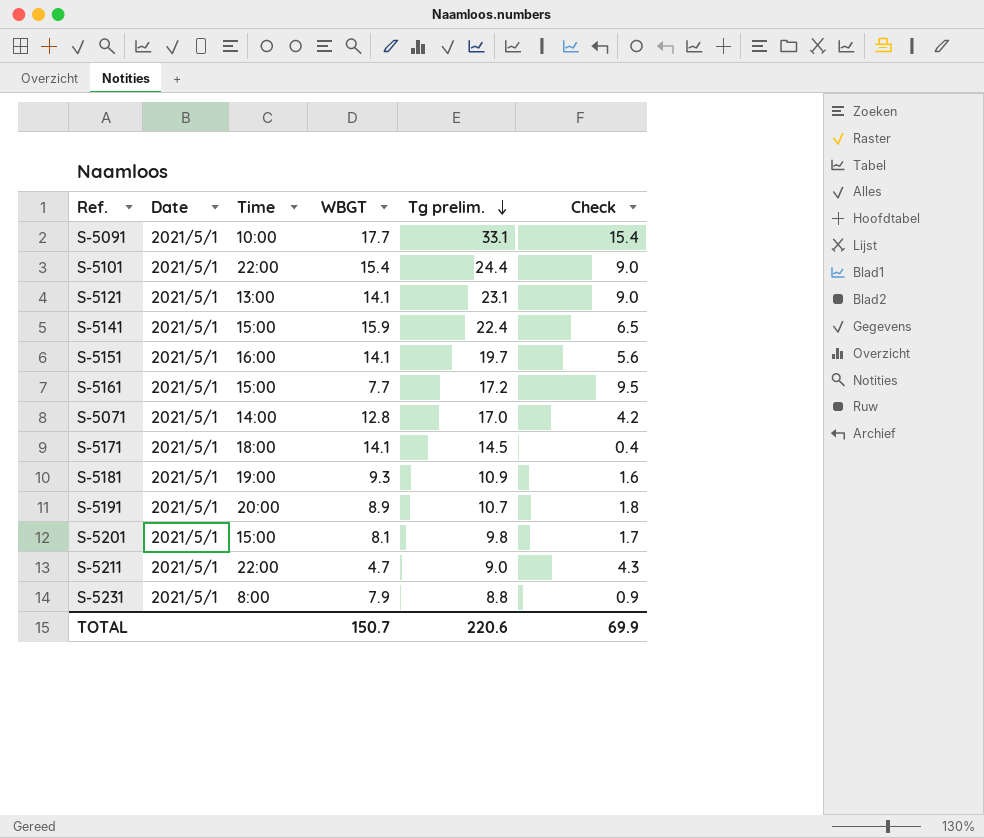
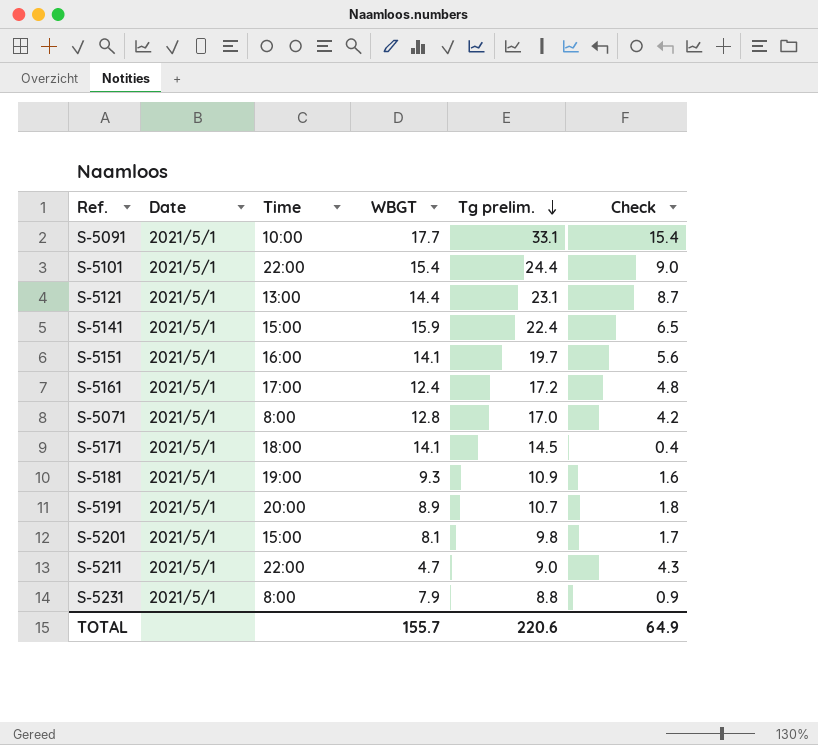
S-5121 | WBGT: 14.1 -> 14.4
S-5121 | Check: 9.0 -> 8.7
S-5161 | Time: 15:00 -> 17:00
S-5161 | WBGT: 7.7 -> 12.4
S-5161 | Check: 9.5 -> 4.8
S-5071 | Time: 14:00 -> 8:00
TOTAL | WBGT: 150.7 -> 155.7
TOTAL | Check: 69.9 -> 64.9

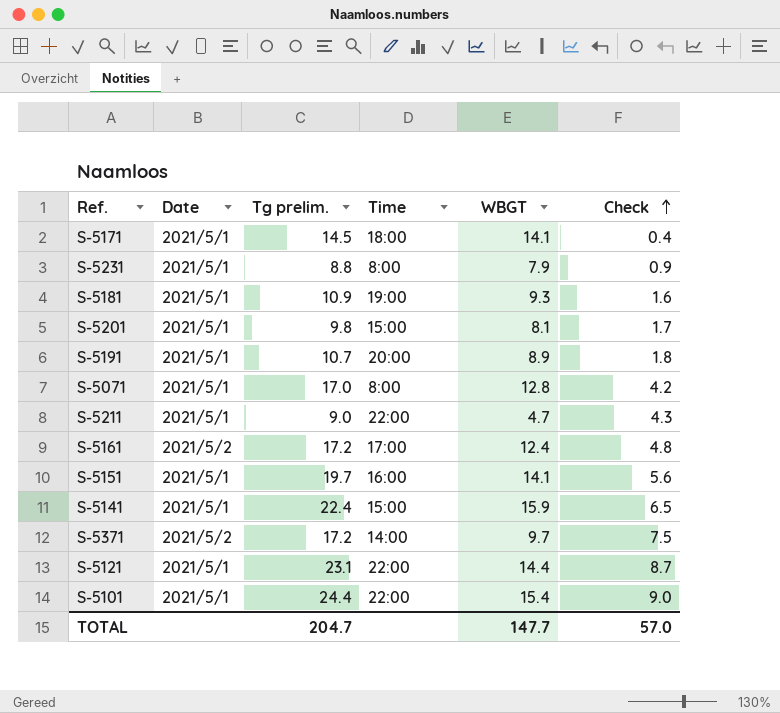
row order: Tg prelim. descending -> Check ascending
column Tg prelim. | position: 5 -> 3
row S-5091: 2021/5/1 | 10:00 | 17.7 | 33.1 | 15.4 -> none
S-5161 | Date: 2021/5/1 -> 2021/5/2
row S-5371: none -> 2021/5/2 | 17.2 | 14:00 | 9.7 | 7.5
S-5121 | Time: 13:00 -> 22:00
TOTAL | Tg prelim.: 220.6 -> 204.7
TOTAL | WBGT: 155.7 -> 147.7
TOTAL | Check: 64.9 -> 57.0

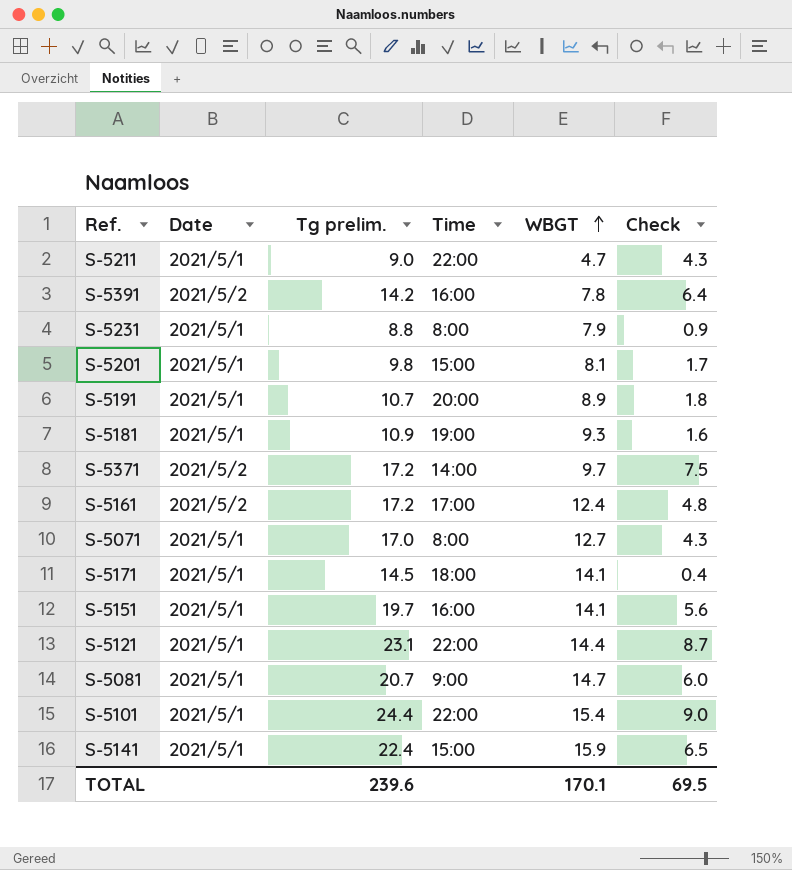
row order: Check ascending -> WBGT ascending
row S-5391: none -> 2021/5/2 | 14.2 | 16:00 | 7.8 | 6.4
S-5071 | WBGT: 12.8 -> 12.7
S-5071 | Check: 4.2 -> 4.3
row S-5081: none -> 2021/5/1 | 20.7 | 9:00 | 14.7 | 6.0
TOTAL | Tg prelim.: 204.7 -> 239.6
TOTAL | WBGT: 147.7 -> 170.1
TOTAL | Check: 57.0 -> 69.5

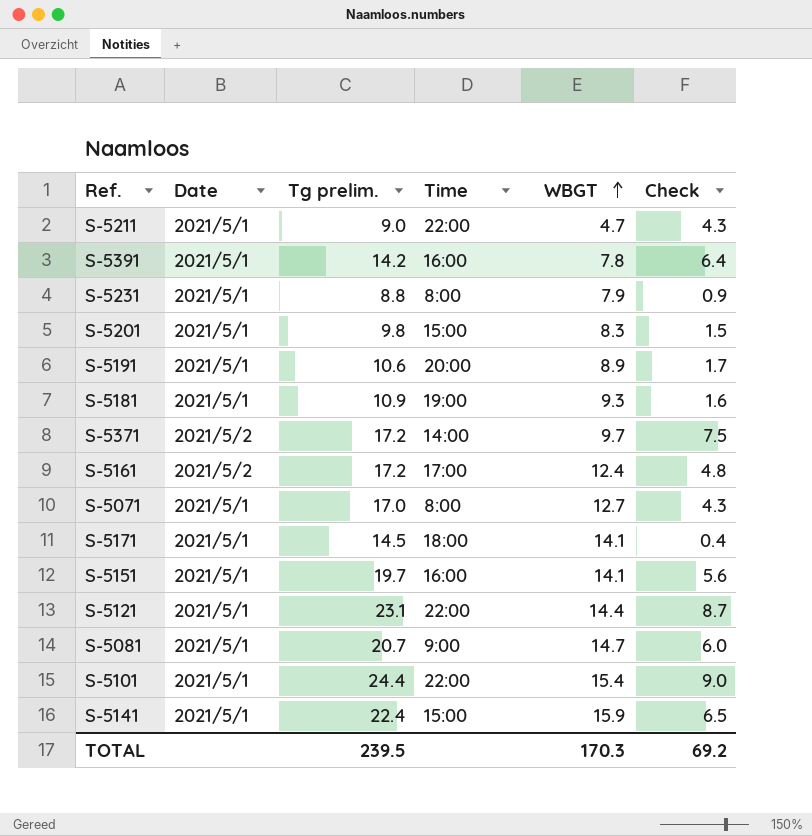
S-5391 | Date: 2021/5/2 -> 2021/5/1
S-5201 | WBGT: 8.1 -> 8.3
S-5201 | Check: 1.7 -> 1.5
S-5191 | Tg prelim.: 10.7 -> 10.6
S-5191 | Check: 1.8 -> 1.7
TOTAL | Tg prelim.: 239.6 -> 239.5
TOTAL | WBGT: 170.1 -> 170.3
TOTAL | Check: 69.5 -> 69.2

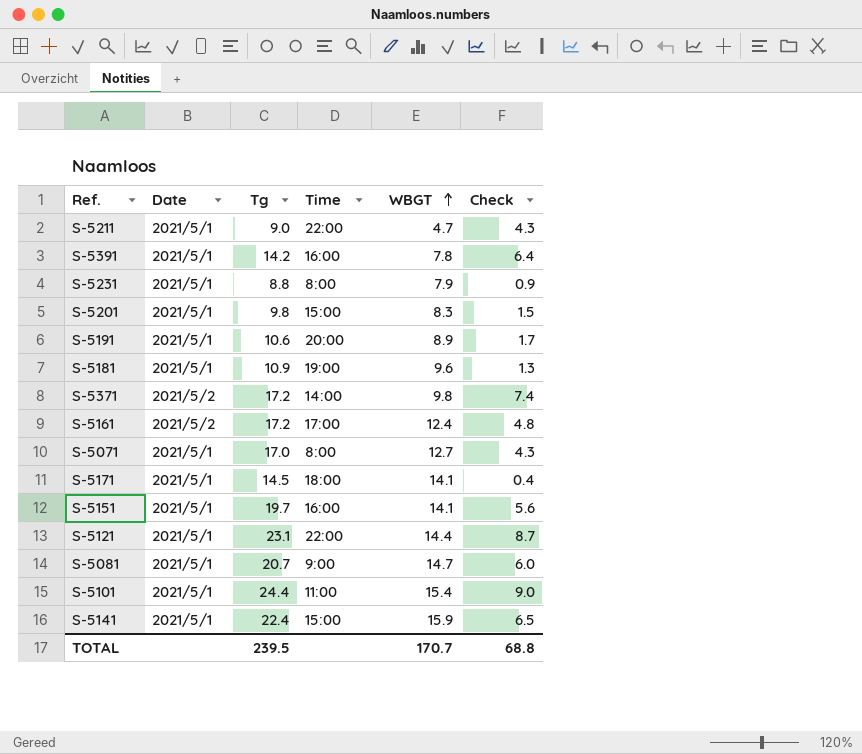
column name: Tg prelim. -> Tg
S-5181 | WBGT: 9.3 -> 9.6
S-5181 | Check: 1.6 -> 1.3
S-5371 | WBGT: 9.7 -> 9.8
S-5371 | Check: 7.5 -> 7.4
S-5101 | Time: 22:00 -> 11:00
TOTAL | WBGT: 170.3 -> 170.7
TOTAL | Check: 69.2 -> 68.8

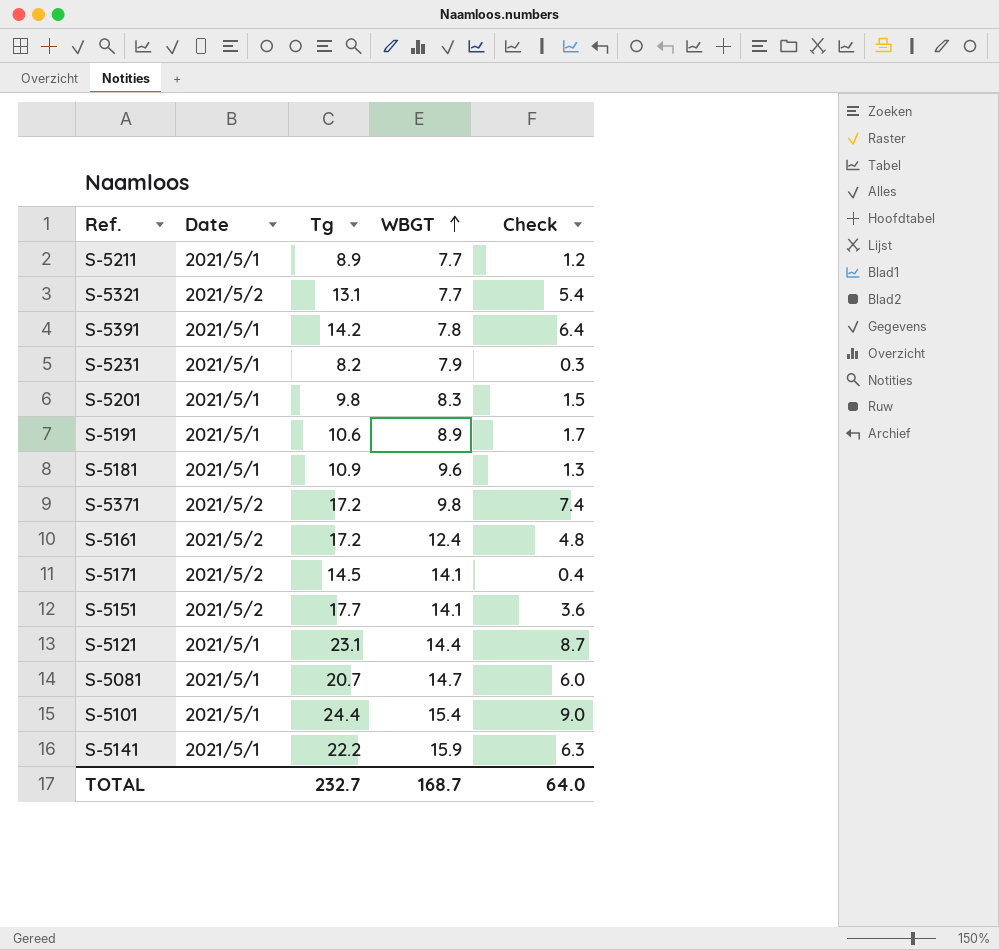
column Time | position: 4 -> none
row S-5071: 2021/5/1 | 17.0 | 8:00 | 12.7 | 4.3 -> none
S-5211 | Tg: 9.0 -> 8.9
S-5211 | WBGT: 4.7 -> 7.7
S-5211 | Check: 4.3 -> 1.2
row S-5321: none -> 2021/5/2 | 13.1 | 7.7 | 5.4
S-5231 | Tg: 8.8 -> 8.2
S-5231 | Check: 0.9 -> 0.3
S-5171 | Date: 2021/5/1 -> 2021/5/2
S-5151 | Date: 2021/5/1 -> 2021/5/2
S-5151 | Tg: 19.7 -> 17.7
S-5151 | Check: 5.6 -> 3.6
S-5141 | Tg: 22.4 -> 22.2
S-5141 | Check: 6.5 -> 6.3
TOTAL | Tg: 239.5 -> 232.7
TOTAL | WBGT: 170.7 -> 168.7
TOTAL | Check: 68.8 -> 64.0

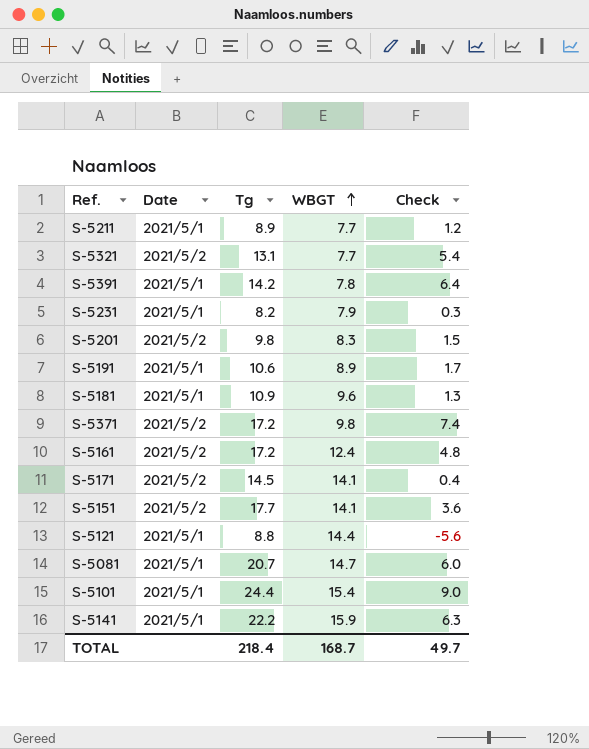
S-5201 | Date: 2021/5/1 -> 2021/5/2
S-5121 | Tg: 23.1 -> 8.8
S-5121 | Check: 8.7 -> -5.6
TOTAL | Tg: 232.7 -> 218.4
TOTAL | Check: 64.0 -> 49.7

